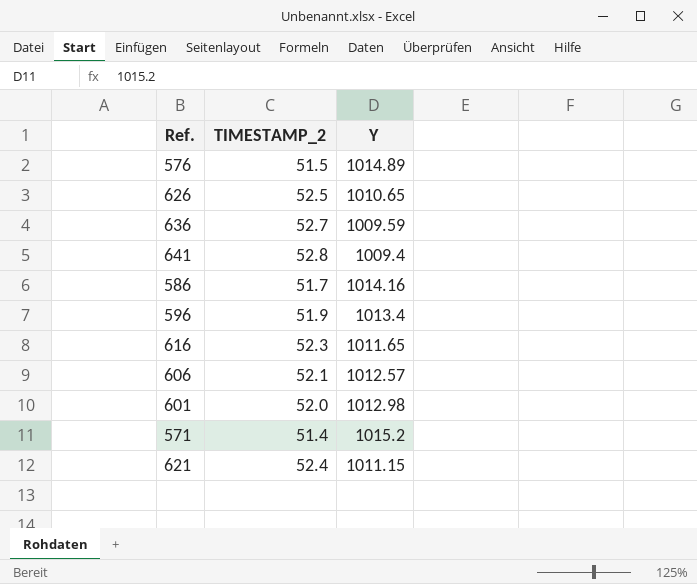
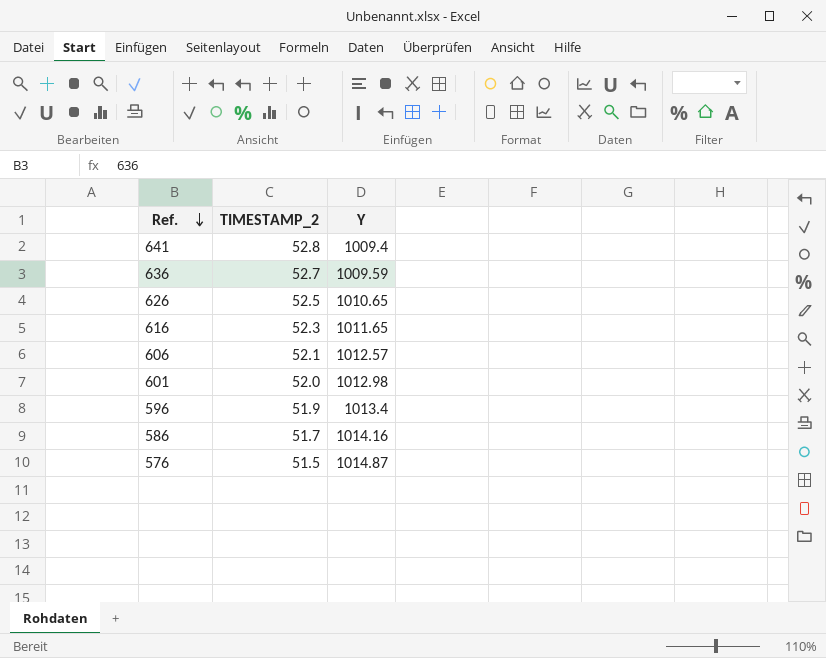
row order: none -> Ref. descending
row 571: 51.4 | 1015.2 -> none
row 621: 52.4 | 1011.15 -> none
576 | Y: 1014.89 -> 1014.87

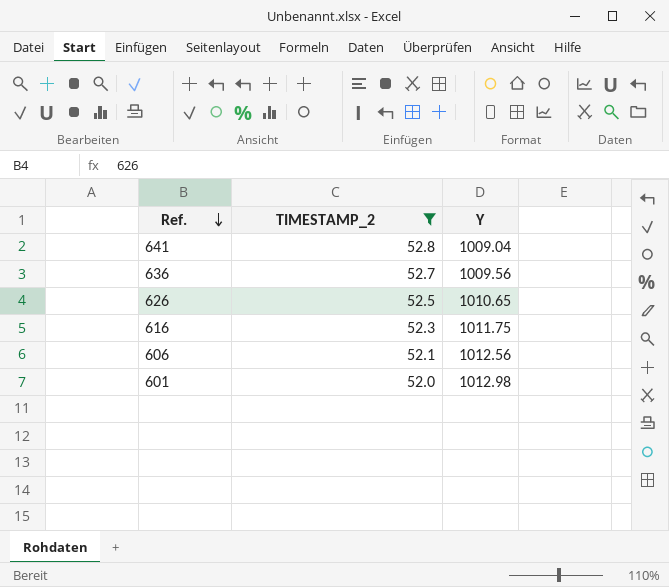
filter: none -> TIMESTAMP_2 >= 52.0
641 | Y: 1009.4 -> 1009.04
636 | Y: 1009.59 -> 1009.56
616 | Y: 1011.65 -> 1011.75
606 | Y: 1012.57 -> 1012.56

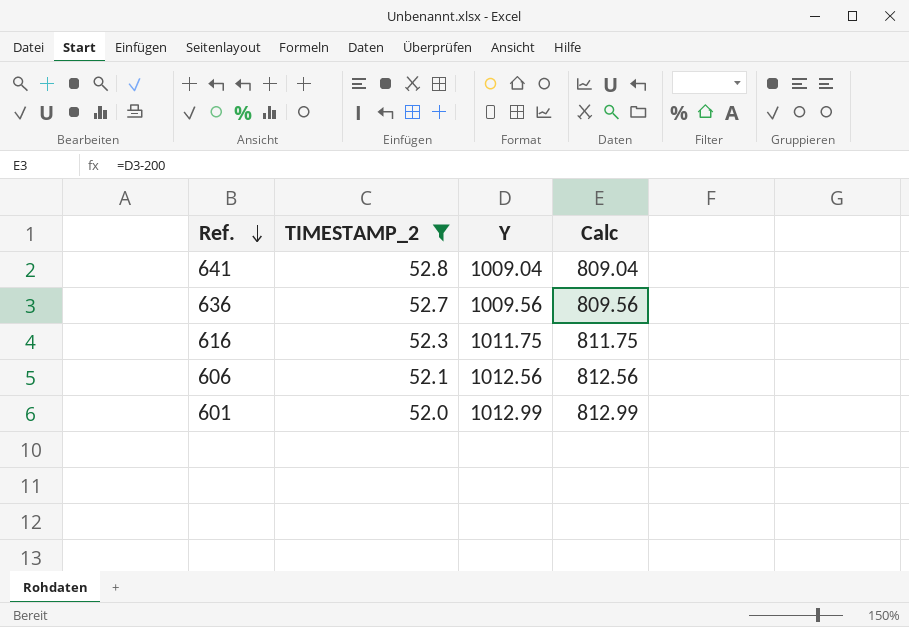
column Calc | formula: none -> [Y] - 200
row 626: 52.5 | 1010.65 -> none
601 | Y: 1012.98 -> 1012.99

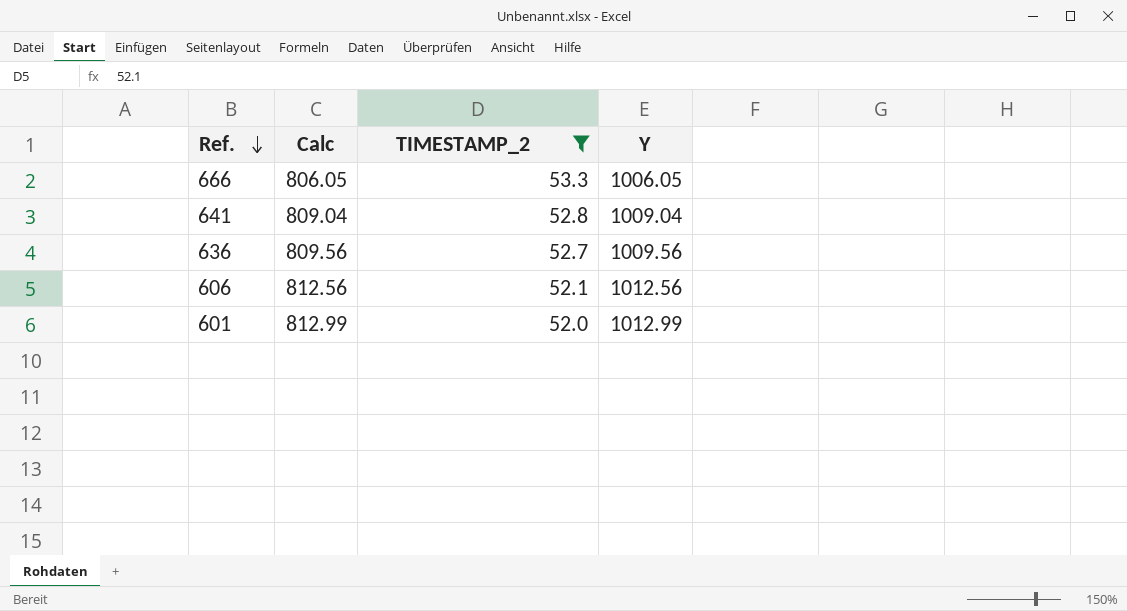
column Calc | position: 4 -> 2
row 616: 52.3 | 1011.75 | 811.75 -> none
row 666: none -> 806.05 | 53.3 | 1006.05

